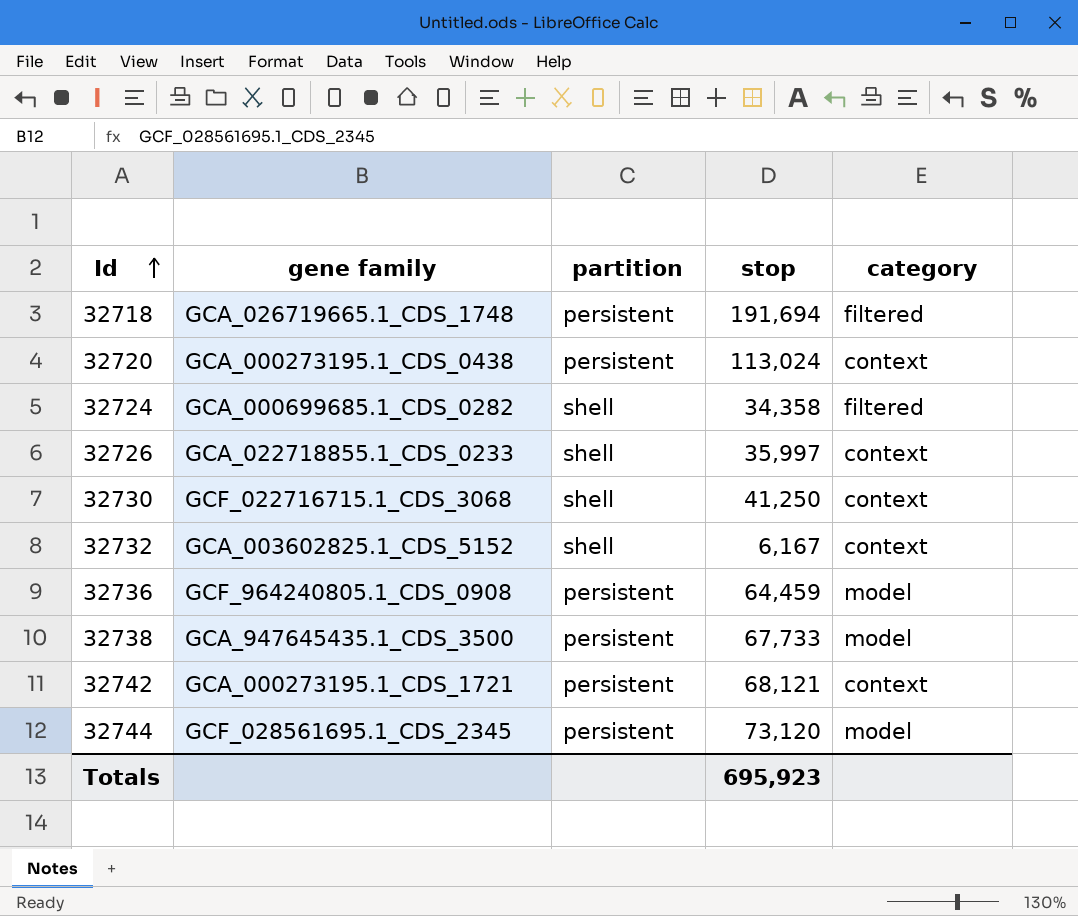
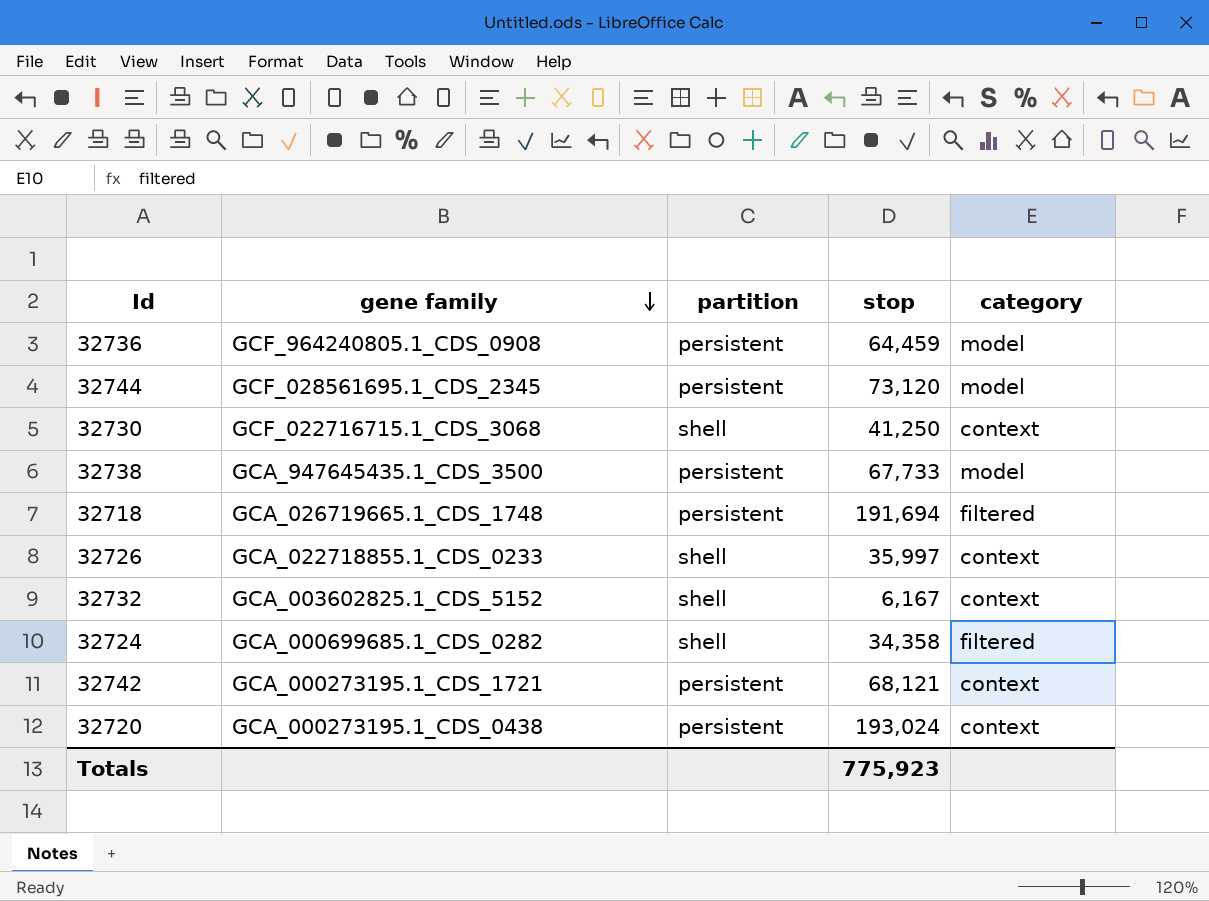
row order: Id ascending -> gene family descending
32720 | stop: 113,024 -> 193,024
Totals | stop: 695,923 -> 775,923

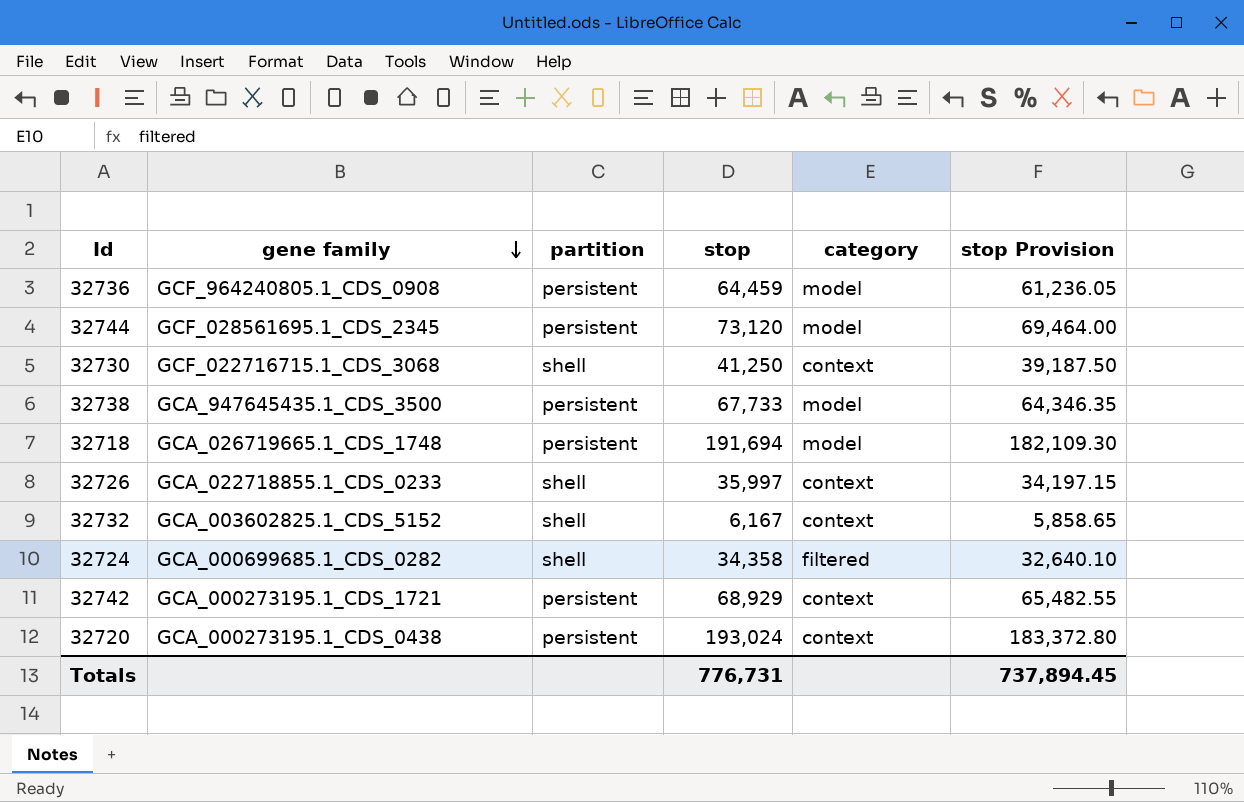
column stop Provision | formula: none -> [stop] * 0.95
32718 | category: filtered -> model
32742 | stop: 68,121 -> 68,929
Totals | stop: 775,923 -> 776,731

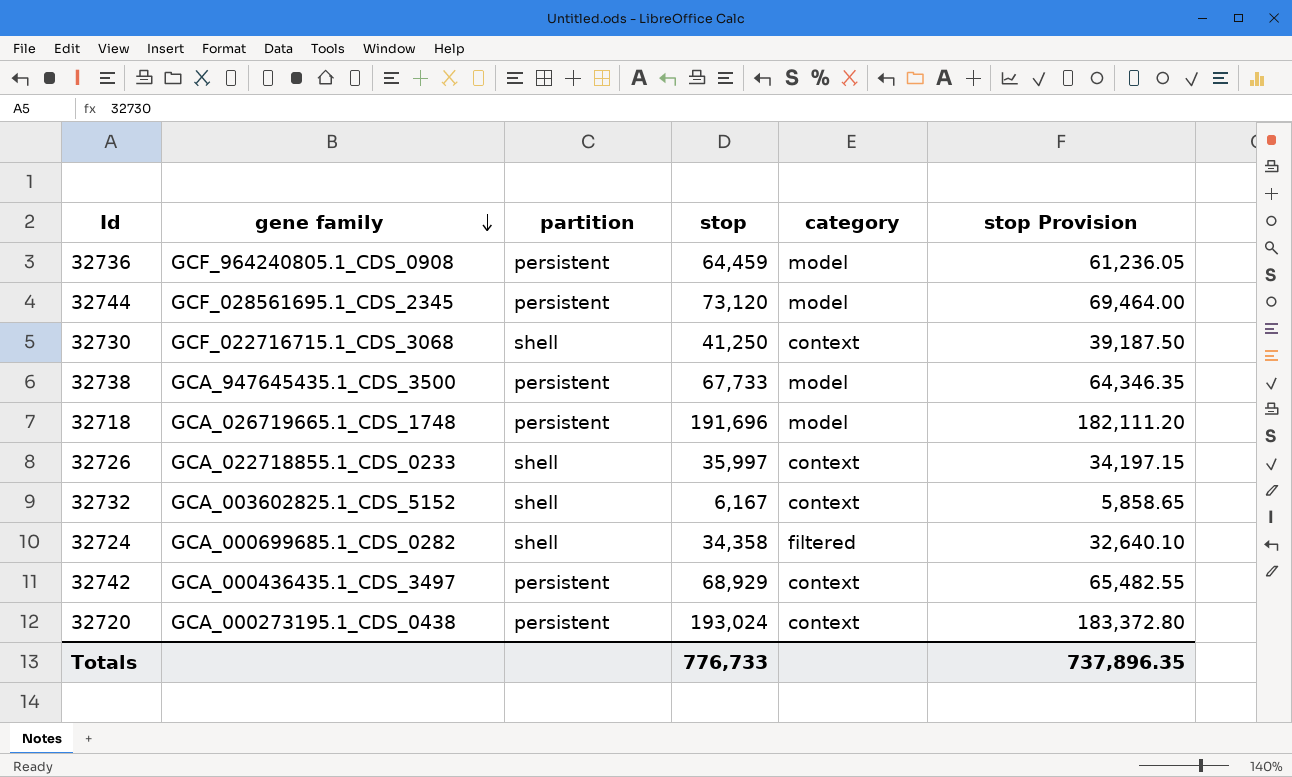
32718 | stop: 191,694 -> 191,696
32718 | stop Provision: 182,109.30 -> 182,111.20
32742 | gene family: GCA_000273195.1_CDS_1721 -> GCA_000436435.1_CDS_3497
Totals | stop: 776,731 -> 776,733
Totals | stop Provision: 737,894.45 -> 737,896.35

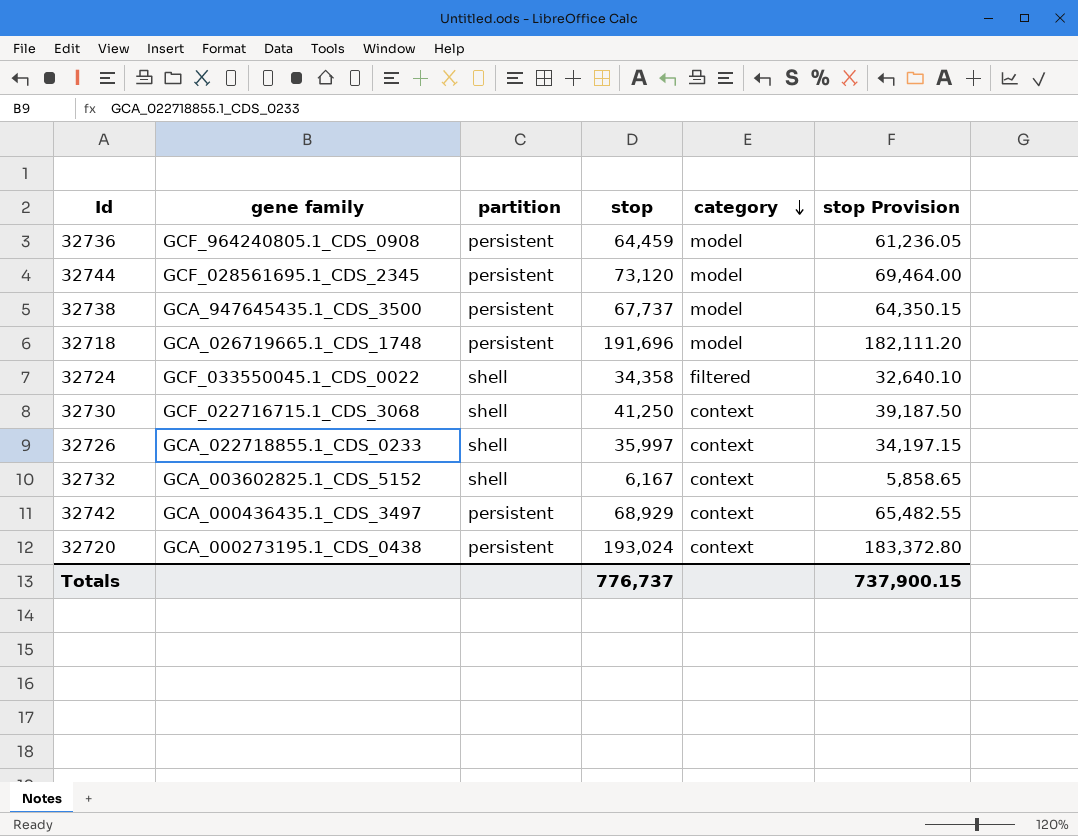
row order: gene family descending -> category descending
32738 | stop: 67,733 -> 67,737
32738 | stop Provision: 64,346.35 -> 64,350.15
32724 | gene family: GCA_000699685.1_CDS_0282 -> GCF_033550045.1_CDS_0022
Totals | stop: 776,733 -> 776,737
Totals | stop Provision: 737,896.35 -> 737,900.15

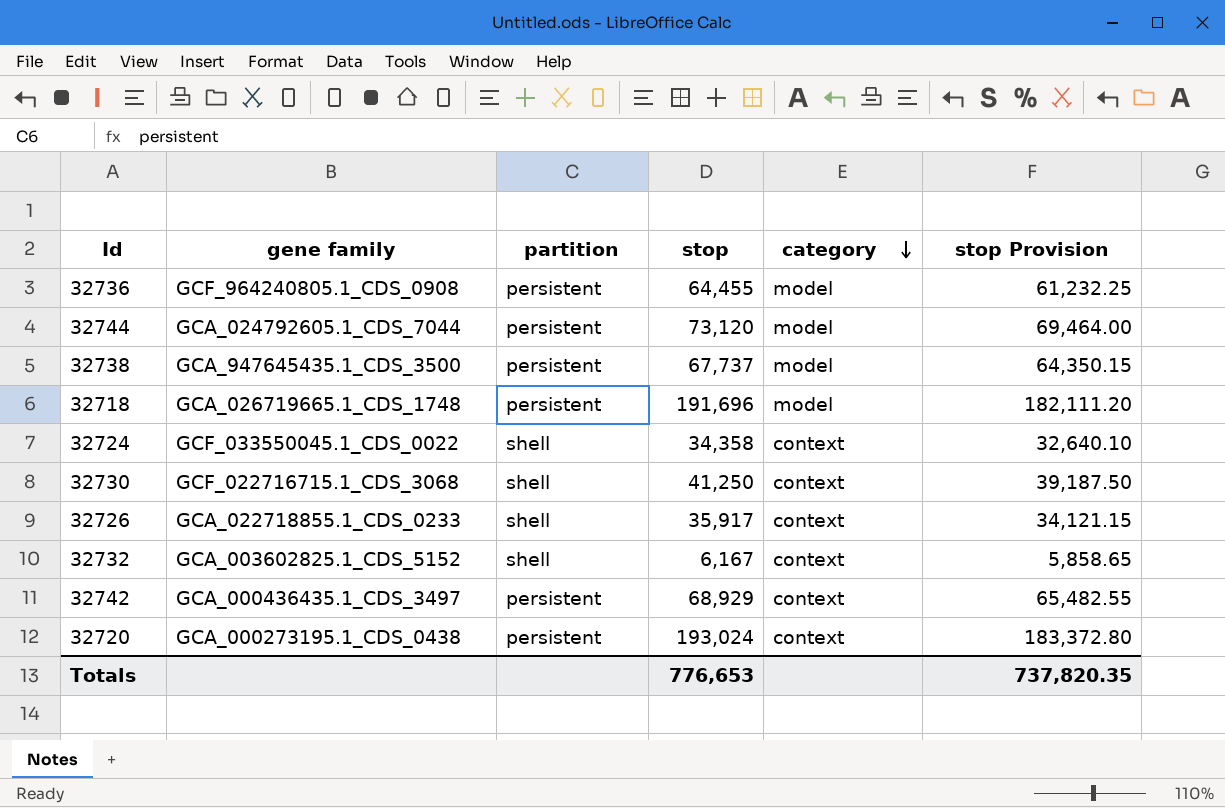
32736 | stop: 64,459 -> 64,455
32736 | stop Provision: 61,236.05 -> 61,232.25
32744 | gene family: GCF_028561695.1_CDS_2345 -> GCA_024792605.1_CDS_7044
32724 | category: filtered -> context
32726 | stop: 35,997 -> 35,917
32726 | stop Provision: 34,197.15 -> 34,121.15
Totals | stop: 776,737 -> 776,653
Totals | stop Provision: 737,900.15 -> 737,820.35

